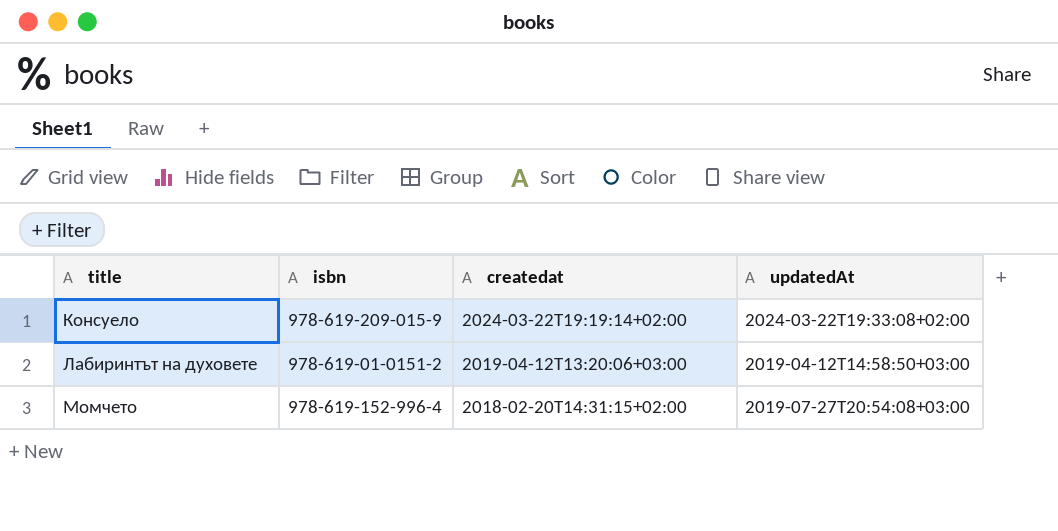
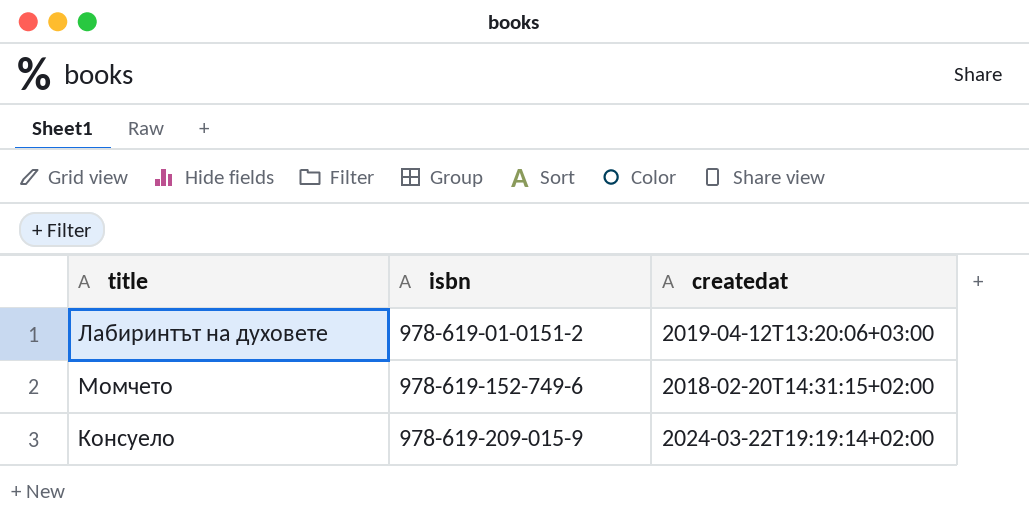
row order: title ascending -> isbn ascending
column updatedAt | position: 4 -> none
Момчето | isbn: 978-619-152-996-4 -> 978-619-152-749-6

